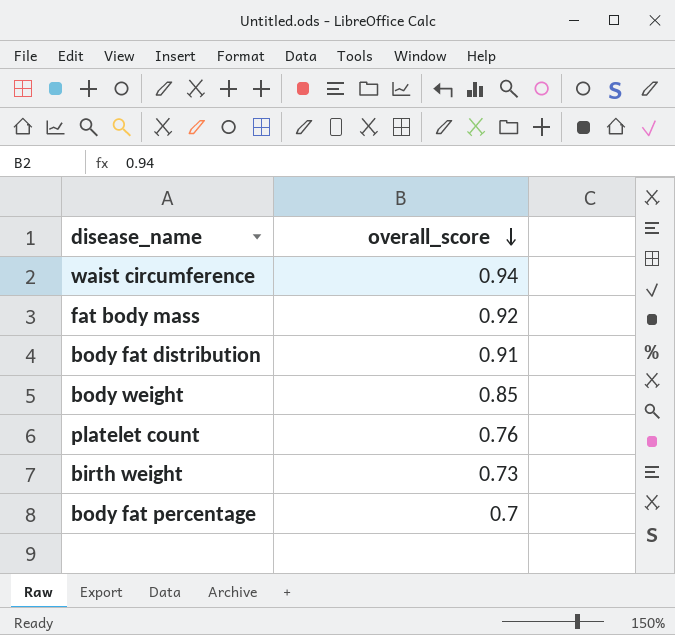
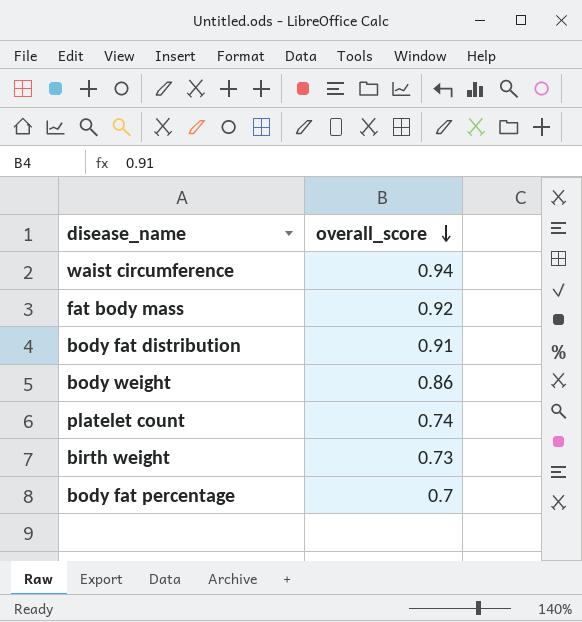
body weight | overall_score: 0.85 -> 0.86
platelet count | overall_score: 0.76 -> 0.74

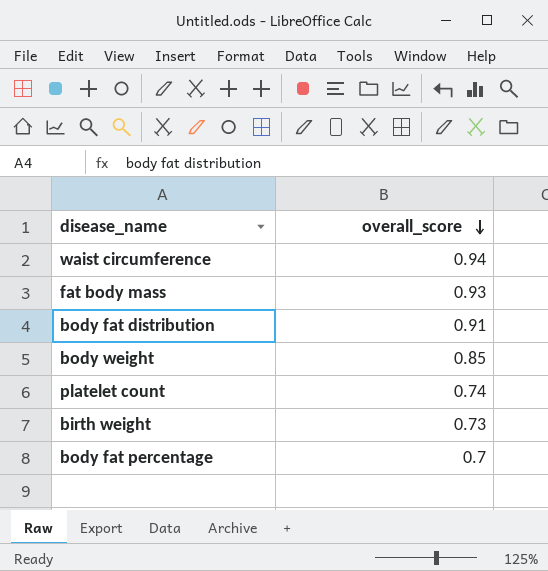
fat body mass | overall_score: 0.92 -> 0.93
body weight | overall_score: 0.86 -> 0.85

